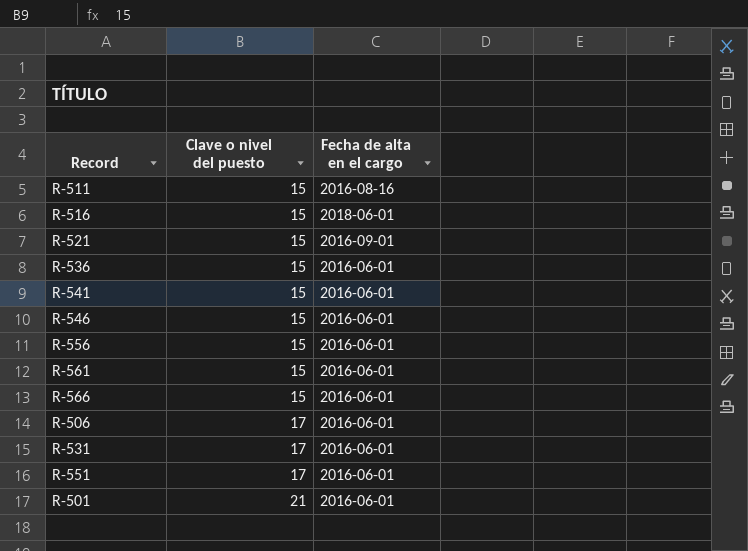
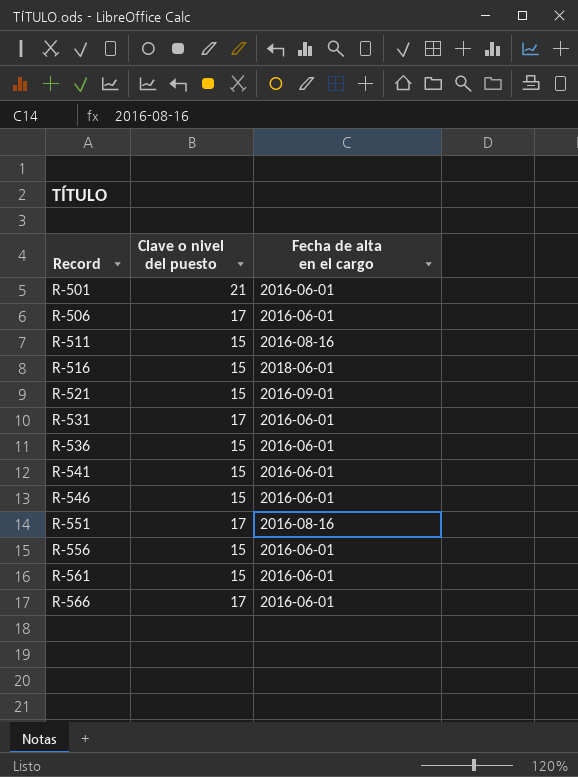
row order: Clave o nivel del puesto ascending -> Record ascending
R-551 | Fecha de alta en el cargo: 2016-06-01 -> 2016-08-16
R-566 | Clave o nivel del puesto: 15 -> 17

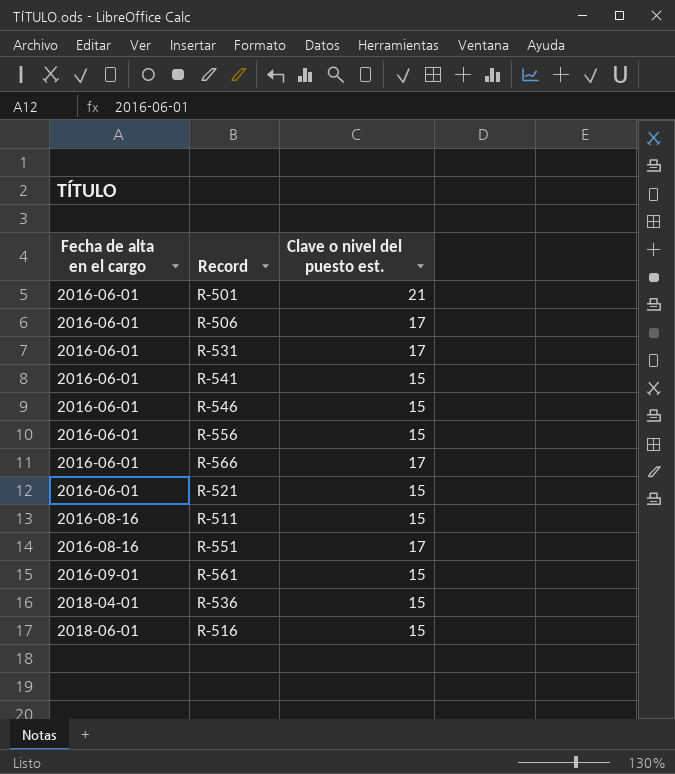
row order: Record ascending -> Fecha de alta en el cargo ascending
column Fecha de alta en el cargo | position: 3 -> 1
column name: Clave o nivel del puesto -> Clave o nivel del puesto est.
R-521 | Fecha de alta en el cargo: 2016-09-01 -> 2016-06-01
R-561 | Fecha de alta en el cargo: 2016-06-01 -> 2016-09-01
R-536 | Fecha de alta en el cargo: 2016-06-01 -> 2018-04-01

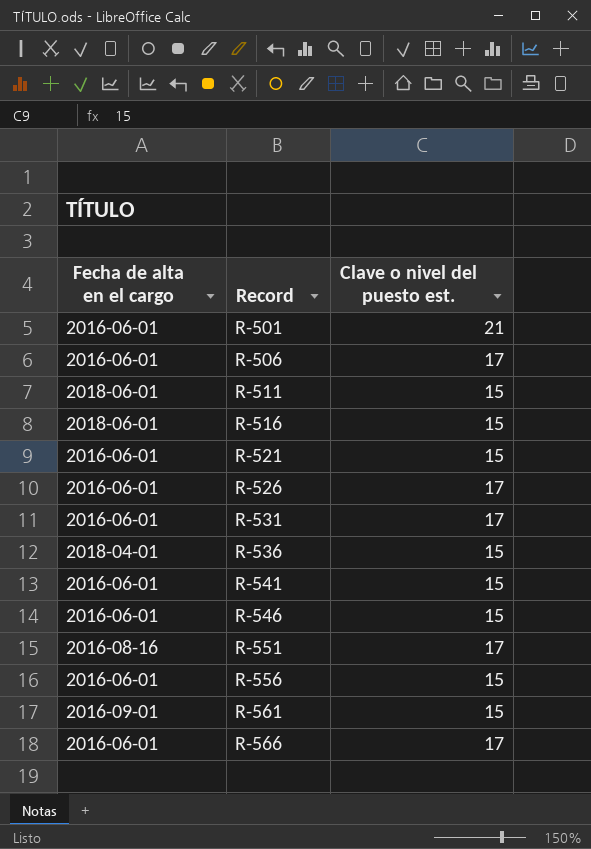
row order: Fecha de alta en el cargo ascending -> Record ascending
R-511 | Fecha de alta en el cargo: 2016-08-16 -> 2018-06-01
row R-526: none -> 2016-06-01 | 17

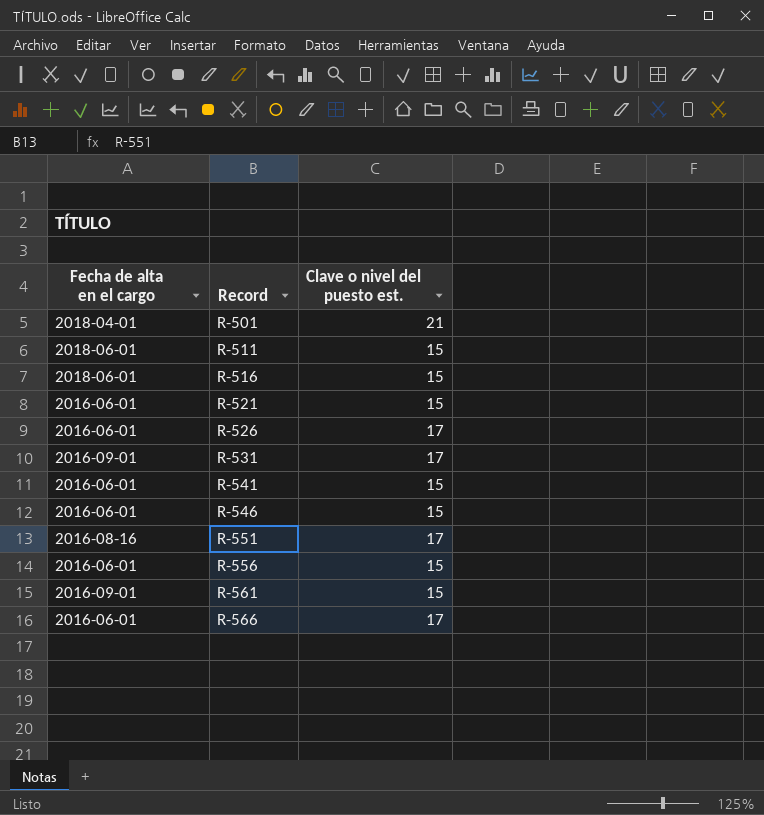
row R-506: 2016-06-01 | 17 -> none
row R-536: 2018-04-01 | 15 -> none
R-501 | Fecha de alta en el cargo: 2016-06-01 -> 2018-04-01
R-531 | Fecha de alta en el cargo: 2016-06-01 -> 2016-09-01

